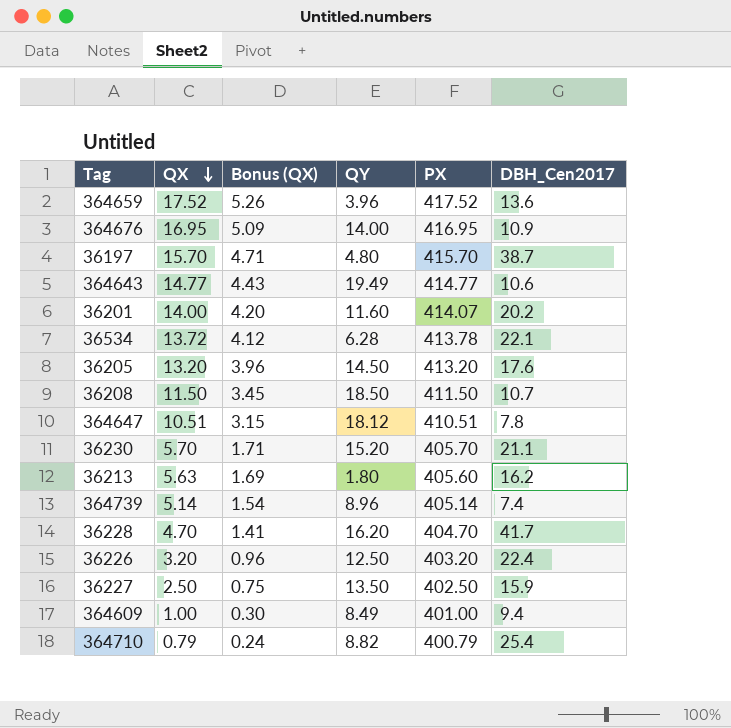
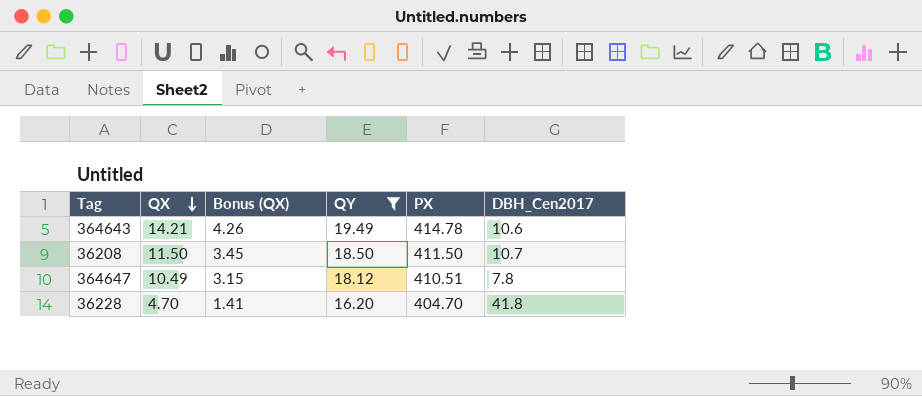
filter: none -> QY >= 16.20
364643 | QX: 14.77 -> 14.21
364643 | Bonus (QX): 4.43 -> 4.26
364643 | PX: 414.77 -> 414.78
364647 | QX: 10.51 -> 10.49
36228 | DBH_Cen2017: 41.7 -> 41.8

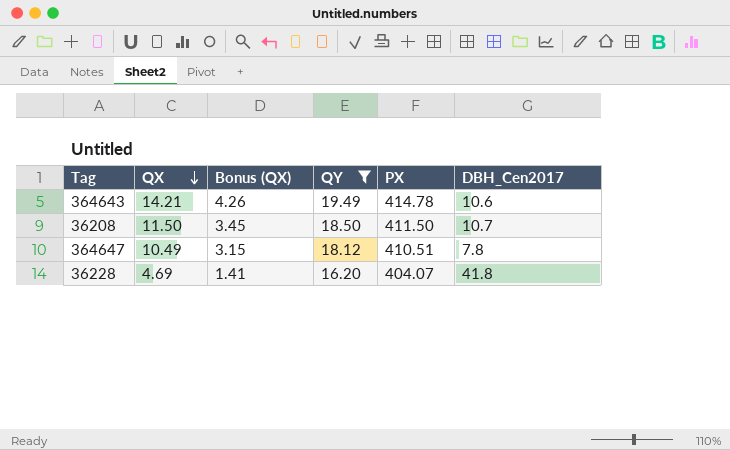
36228 | QX: 4.70 -> 4.69
36228 | PX: 404.70 -> 404.07

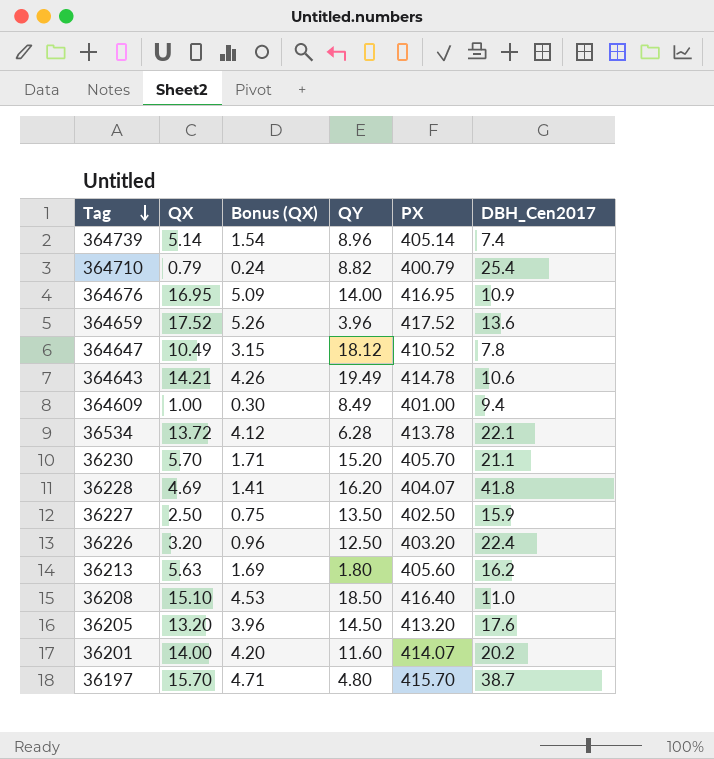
filter: QY >= 16.20 -> none
row order: QX descending -> Tag descending
364647 | PX: 410.51 -> 410.52
36208 | QX: 11.50 -> 15.10
36208 | Bonus (QX): 3.45 -> 4.53
36208 | PX: 411.50 -> 416.40
36208 | DBH_Cen2017: 10.7 -> 11.0

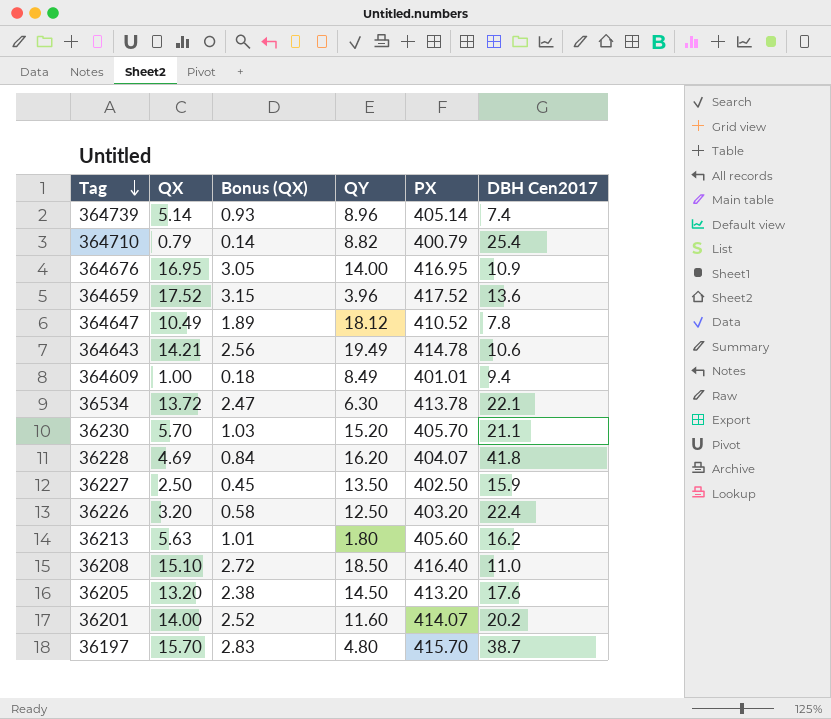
column Bonus (QX) | formula: [QX] * 0.3 -> [QX] * 0.18
column name: DBH_Cen2017 -> DBH Cen2017
364609 | PX: 401.00 -> 401.01
36534 | QY: 6.28 -> 6.30

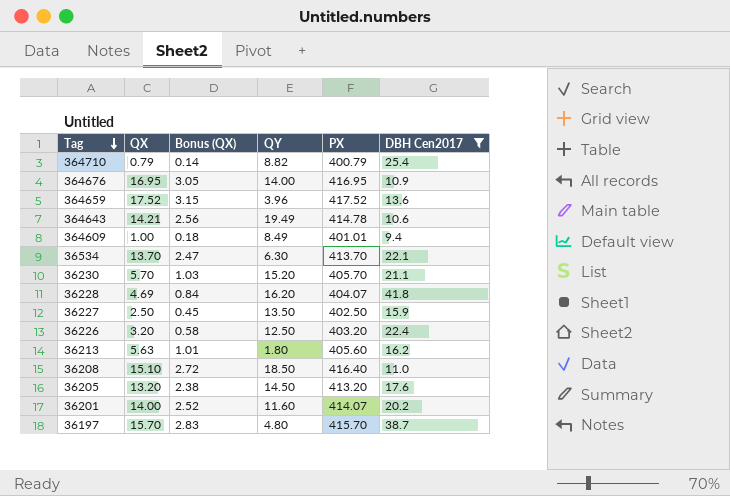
filter: none -> DBH Cen2017 >= 9.4
36534 | QX: 13.72 -> 13.70
36534 | PX: 413.78 -> 413.70

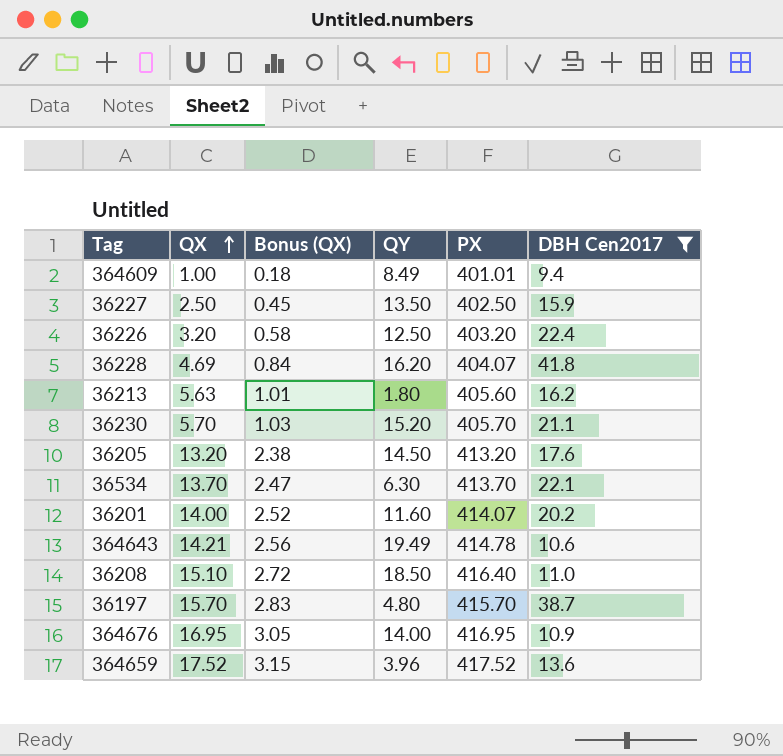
row order: Tag descending -> QX ascending
row 364710: 0.79 | 0.14 | 8.82 | 400.79 | 25.4 -> none

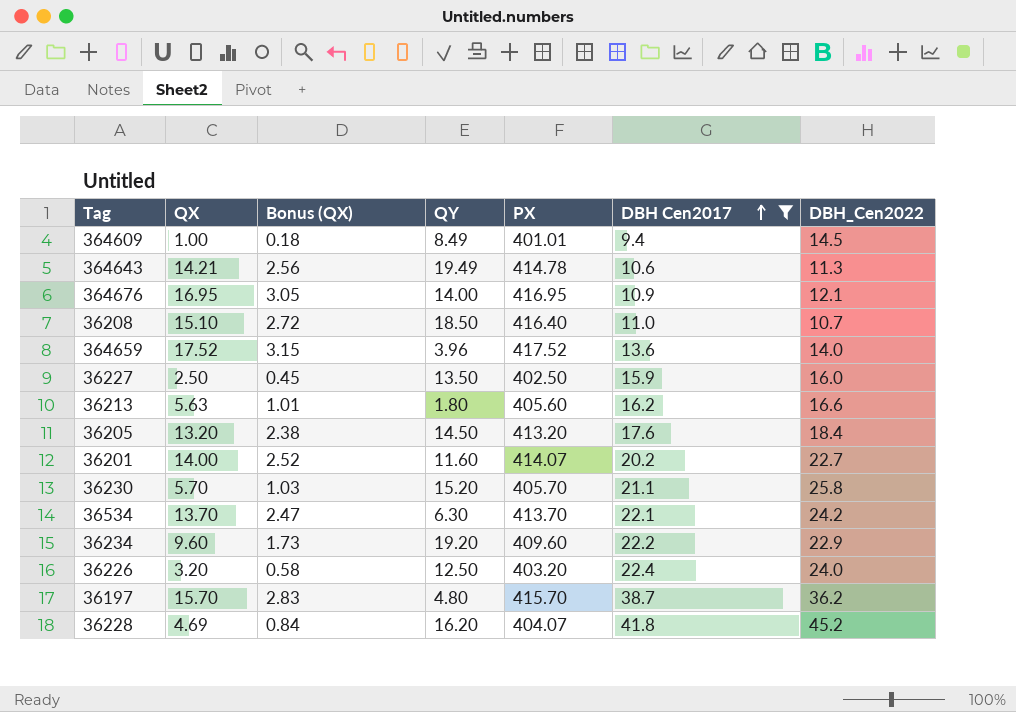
row order: QX ascending -> DBH Cen2017 ascending
column DBH_Cen2022 | position: none -> 7
row 36234: none -> 9.60 | 1.73 | 19.20 | 409.60 | 22.2 | 22.9

